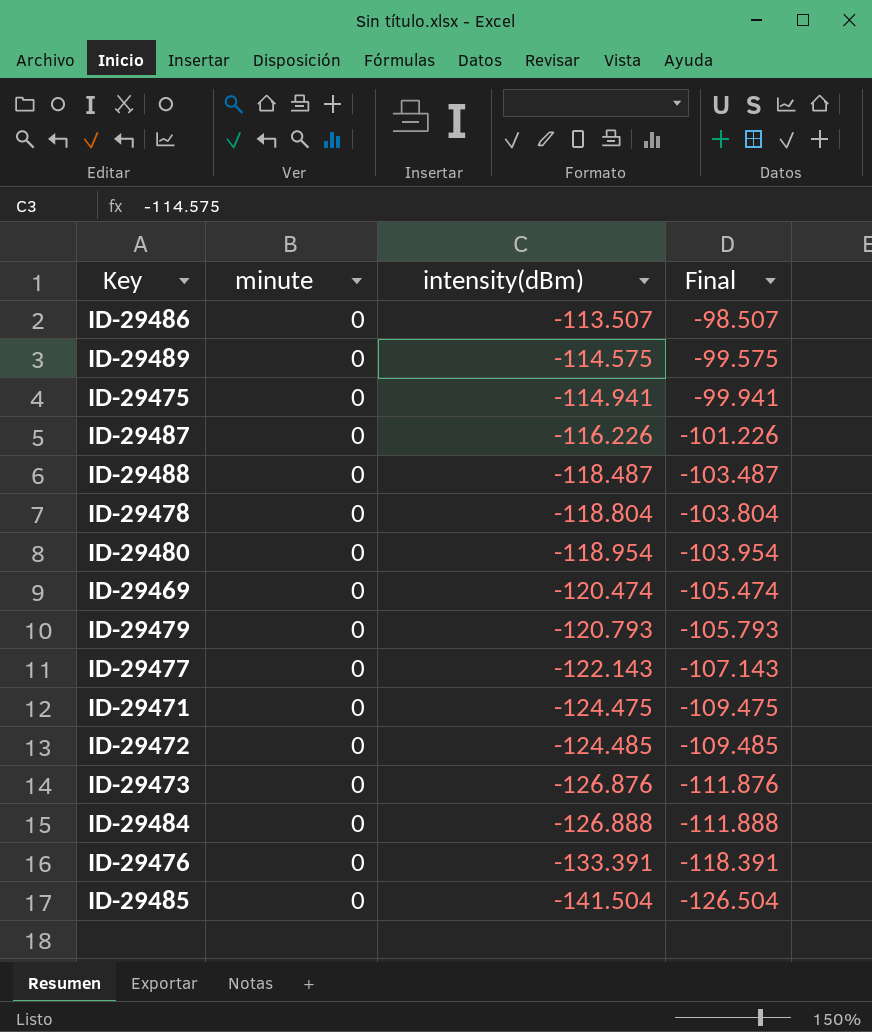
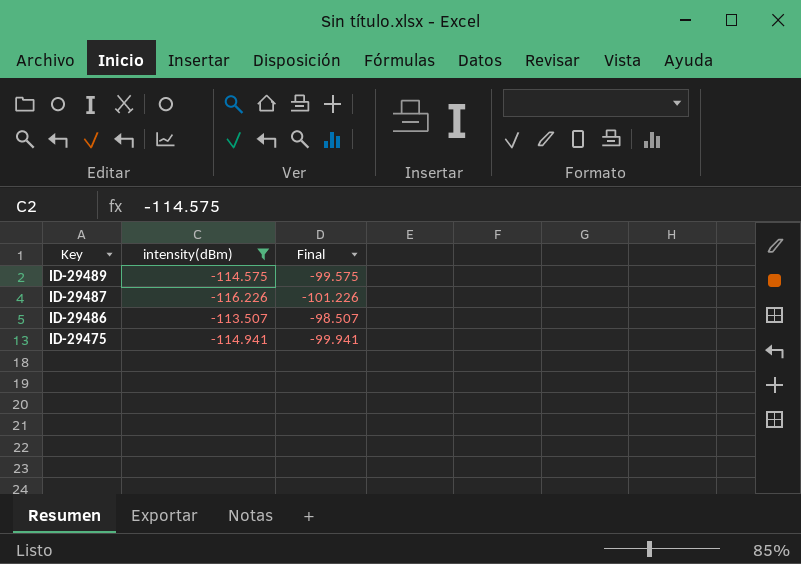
filter: none -> intensity(dBm) >= -116.226
row order: intensity(dBm) descending -> Key descending
column minute | position: 2 -> none

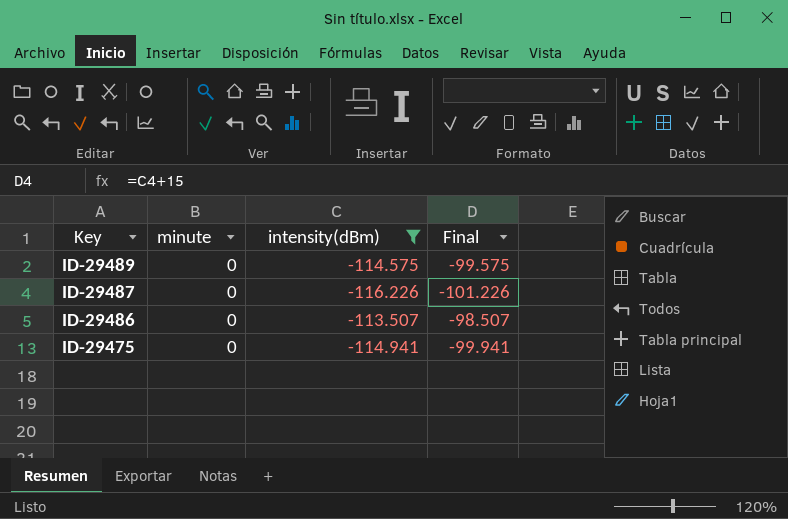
column minute | position: none -> 2

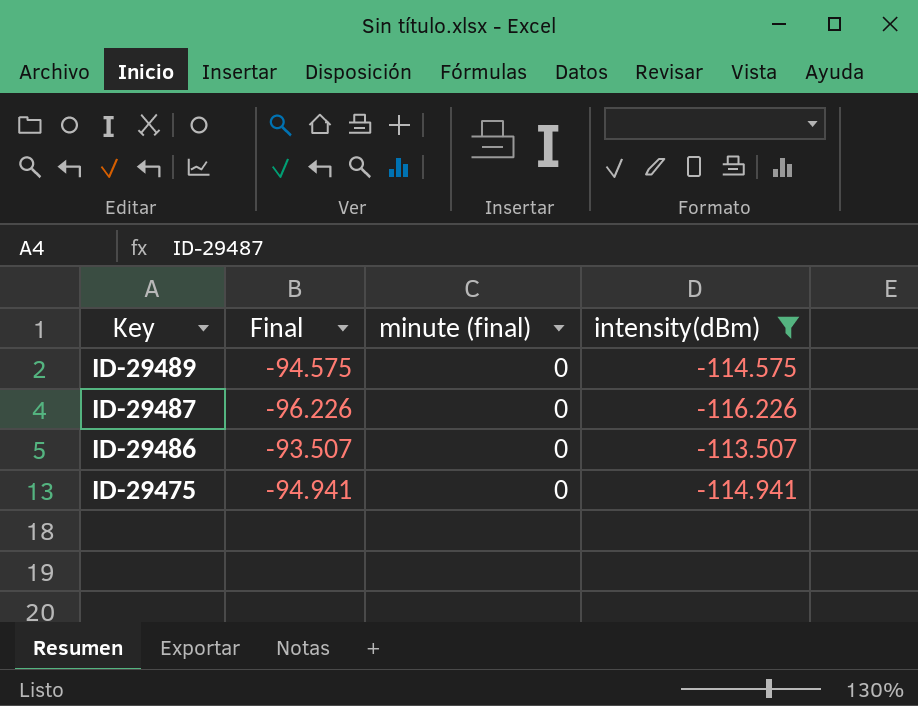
column Final | formula: [intensity(dBm)] + 15 -> [intensity(dBm)] + 20
column Final | position: 4 -> 2
column name: minute -> minute (final)

